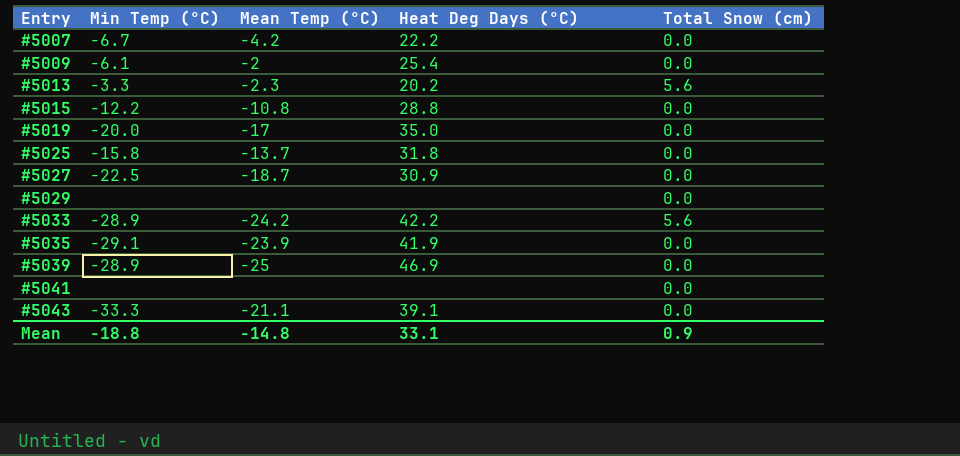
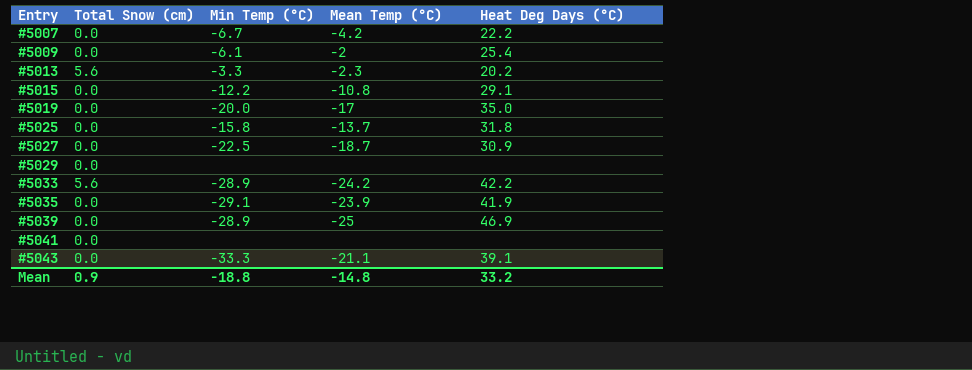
column Total Snow (cm) | position: 5 -> 2
#5015 | Heat Deg Days (°C): 28.8 -> 29.1
Mean | Heat Deg Days (°C): 33.1 -> 33.2

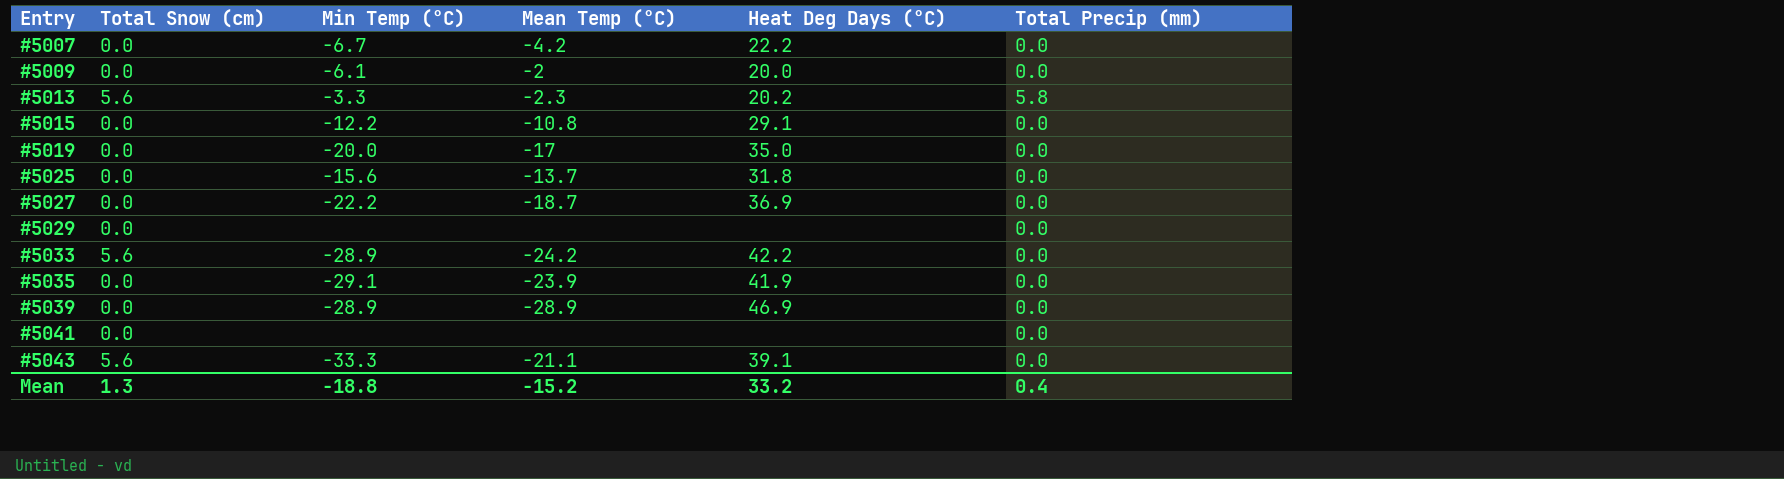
column Total Precip (mm) | position: none -> 6
#5009 | Heat Deg Days (°C): 25.4 -> 20.0
#5025 | Min Temp (°C): -15.8 -> -15.6
#5027 | Min Temp (°C): -22.5 -> -22.2
#5027 | Heat Deg Days (°C): 30.9 -> 36.9
#5039 | Mean Temp (°C): -25 -> -28.9
#5043 | Total Snow (cm): 0.0 -> 5.6
Mean | Total Snow (cm): 0.9 -> 1.3
Mean | Mean Temp (°C): -14.8 -> -15.2

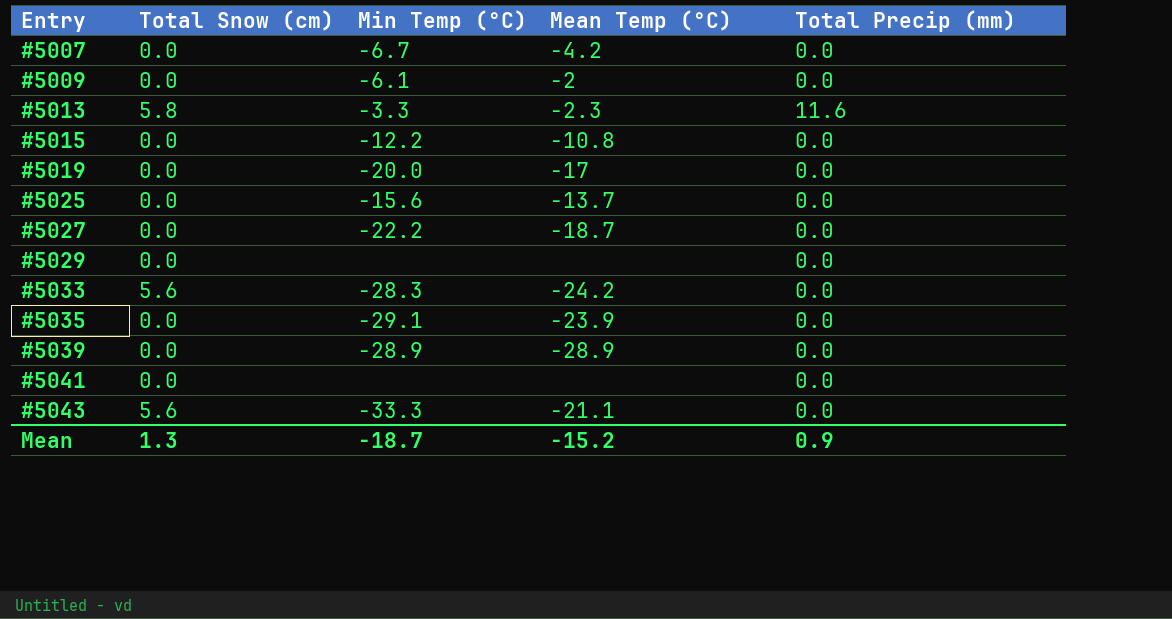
column Heat Deg Days (°C) | position: 5 -> none
#5013 | Total Snow (cm): 5.6 -> 5.8
#5013 | Total Precip (mm): 5.8 -> 11.6
#5033 | Min Temp (°C): -28.9 -> -28.3
Mean | Min Temp (°C): -18.8 -> -18.7
Mean | Total Precip (mm): 0.4 -> 0.9

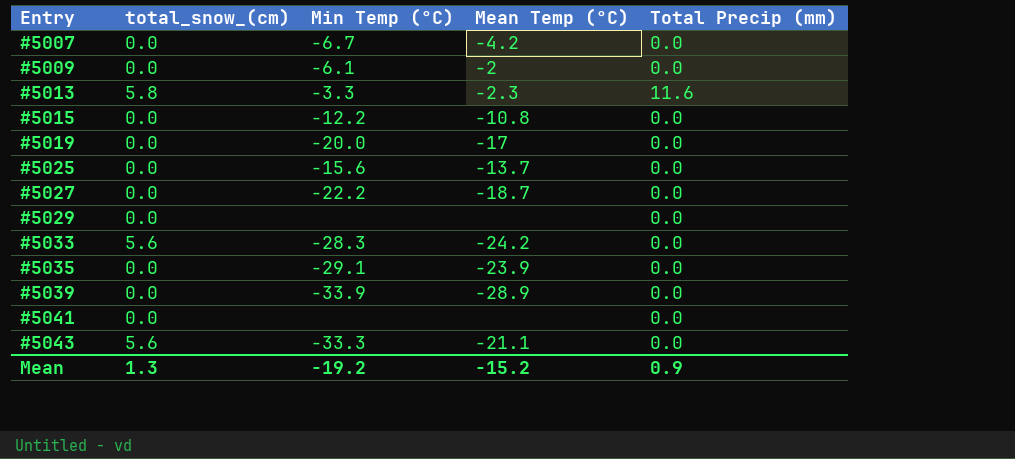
column name: Total Snow (cm) -> total_snow_(cm)
#5039 | Min Temp (°C): -28.9 -> -33.9
Mean | Min Temp (°C): -18.7 -> -19.2

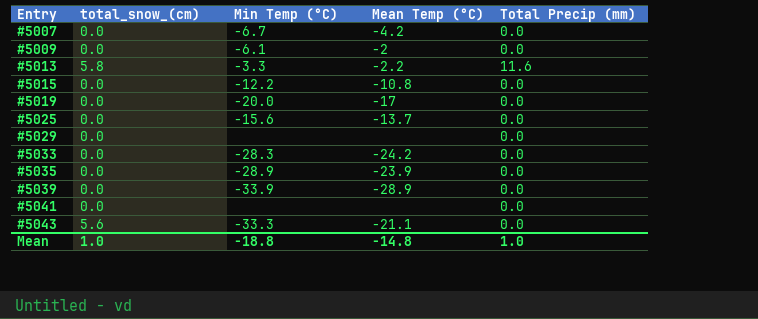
row #5027: 0.0 | -22.2 | -18.7 | 0.0 -> none
#5013 | Mean Temp (°C): -2.3 -> -2.2
#5033 | total_snow_(cm): 5.6 -> 0.0
#5035 | Min Temp (°C): -29.1 -> -28.9
Mean | total_snow_(cm): 1.3 -> 1.0
Mean | Min Temp (°C): -19.2 -> -18.8
Mean | Mean Temp (°C): -15.2 -> -14.8
Mean | Total Precip (mm): 0.9 -> 1.0

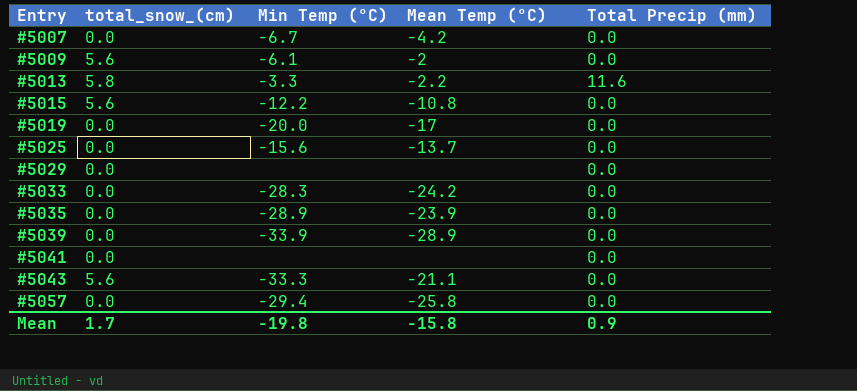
#5009 | total_snow_(cm): 0.0 -> 5.6
#5015 | total_snow_(cm): 0.0 -> 5.6
row #5057: none -> 0.0 | -29.4 | -25.8 | 0.0
Mean | total_snow_(cm): 1.0 -> 1.7
Mean | Min Temp (°C): -18.8 -> -19.8
Mean | Mean Temp (°C): -14.8 -> -15.8
Mean | Total Precip (mm): 1.0 -> 0.9

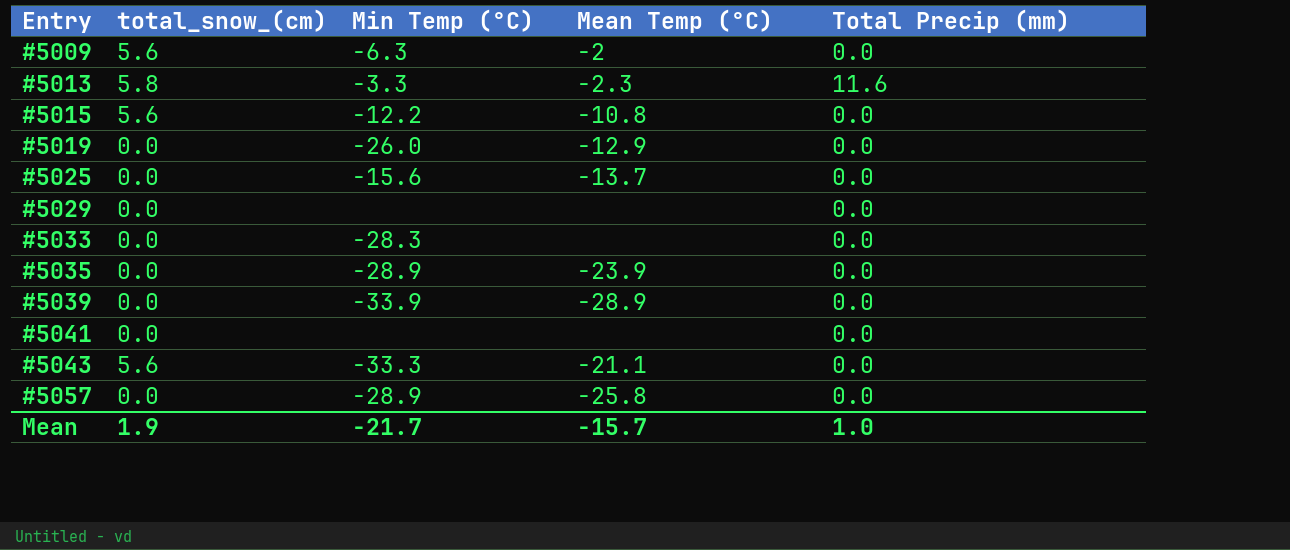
row #5007: 0.0 | -6.7 | -4.2 | 0.0 -> none
#5009 | Min Temp (°C): -6.1 -> -6.3
#5013 | Mean Temp (°C): -2.2 -> -2.3
#5019 | Min Temp (°C): -20.0 -> -26.0
#5019 | Mean Temp (°C): -17 -> -12.9
#5033 | Mean Temp (°C): -24.2 -> none
#5057 | Min Temp (°C): -29.4 -> -28.9
Mean | total_snow_(cm): 1.7 -> 1.9
Mean | Min Temp (°C): -19.8 -> -21.7
Mean | Mean Temp (°C): -15.8 -> -15.7
Mean | Total Precip (mm): 0.9 -> 1.0

